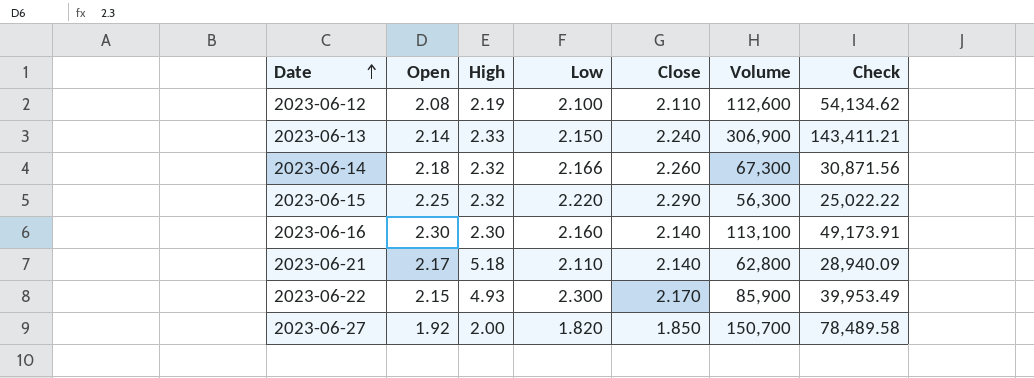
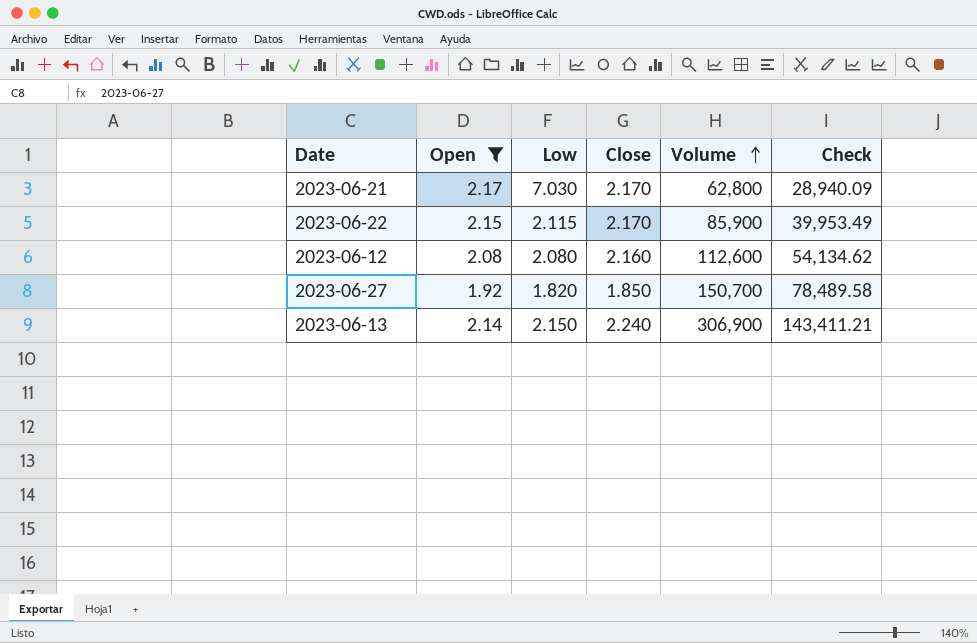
filter: none -> Open <= 2.17
row order: Date ascending -> Volume ascending
column High | position: 3 -> none
2023-06-21 | Low: 2.110 -> 7.030
2023-06-21 | Close: 2.140 -> 2.170
2023-06-22 | Low: 2.300 -> 2.115
2023-06-12 | Low: 2.100 -> 2.080
2023-06-12 | Close: 2.110 -> 2.160

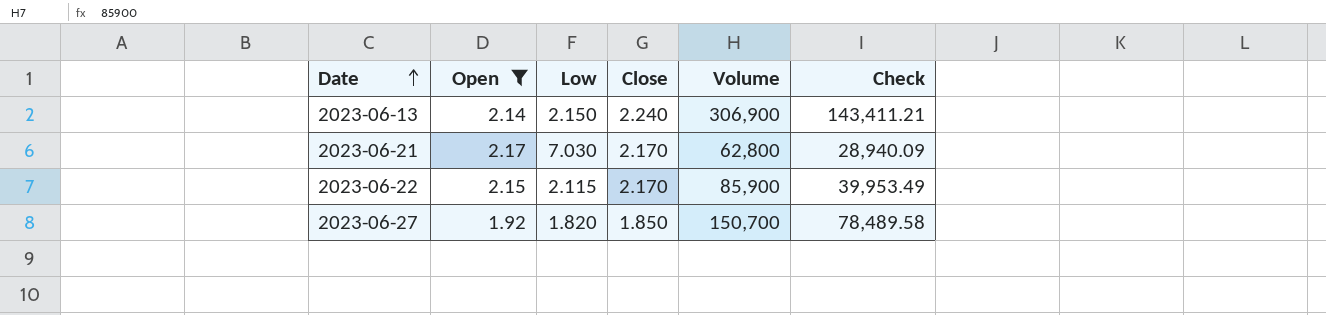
row order: Volume ascending -> Date ascending
row 2023-06-12: 2.08 | 2.080 | 2.160 | 112,600 | 54,134.62 -> none

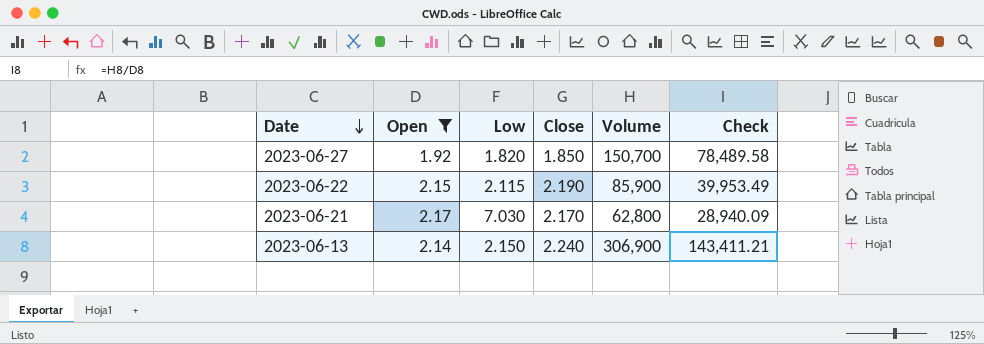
row order: Date ascending -> Date descending
2023-06-22 | Close: 2.170 -> 2.190

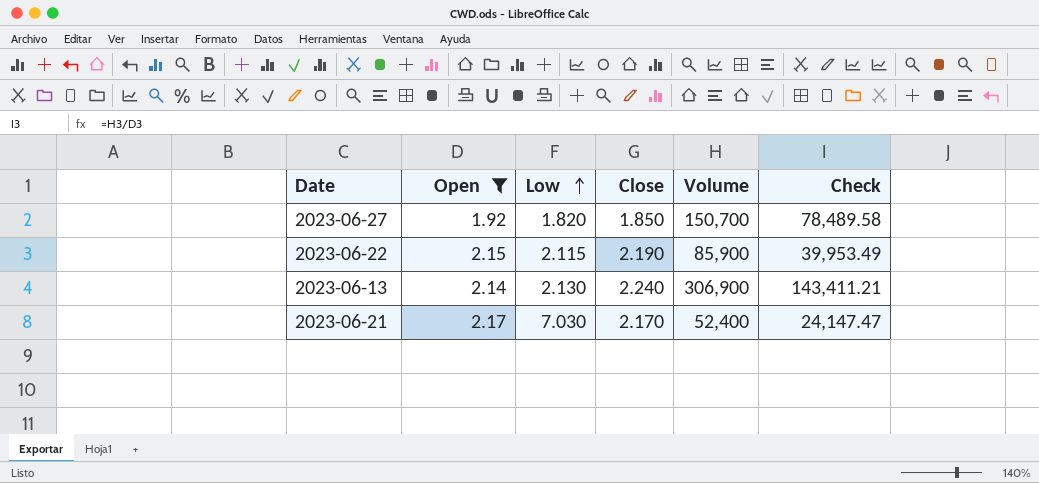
row order: Date descending -> Low ascending
2023-06-13 | Low: 2.150 -> 2.130
2023-06-21 | Volume: 62,800 -> 52,400
2023-06-21 | Check: 28,940.09 -> 24,147.47

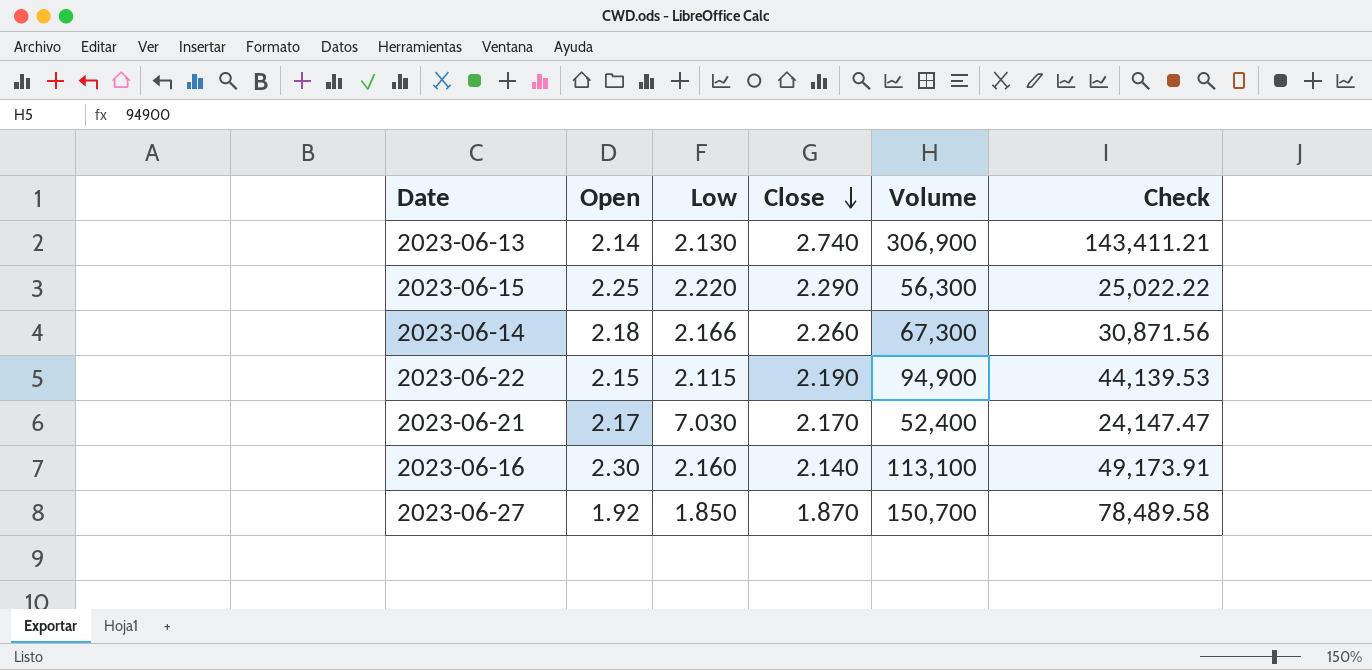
filter: Open <= 2.17 -> none
row order: Low ascending -> Close descending
2023-06-13 | Close: 2.240 -> 2.740
2023-06-22 | Volume: 85,900 -> 94,900
2023-06-22 | Check: 39,953.49 -> 44,139.53
2023-06-27 | Low: 1.820 -> 1.850
2023-06-27 | Close: 1.850 -> 1.870

